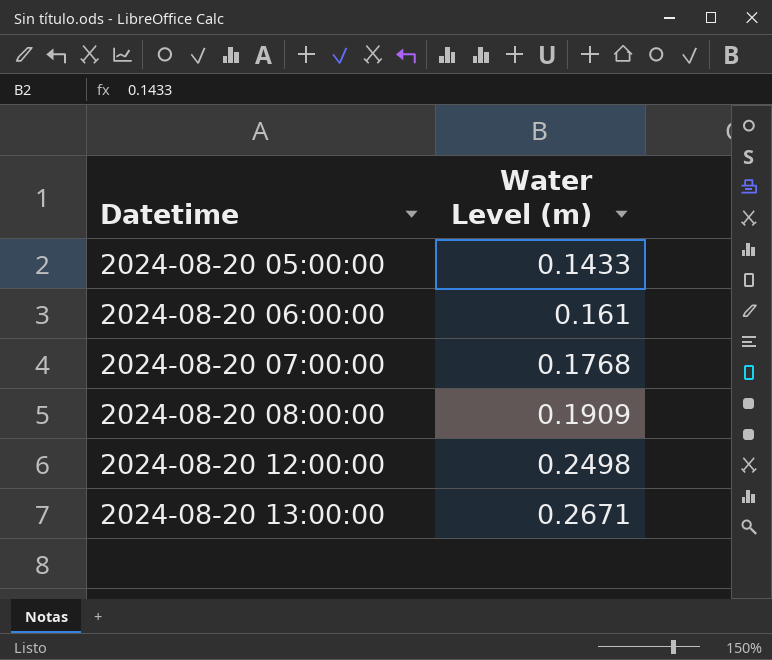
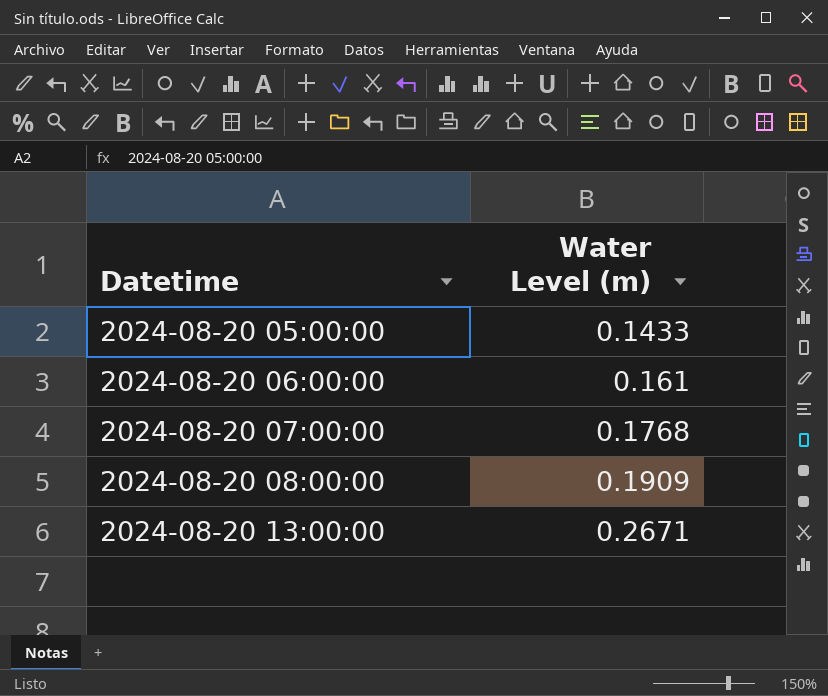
row 2024-08-20 12:00:00: 0.2498 -> none

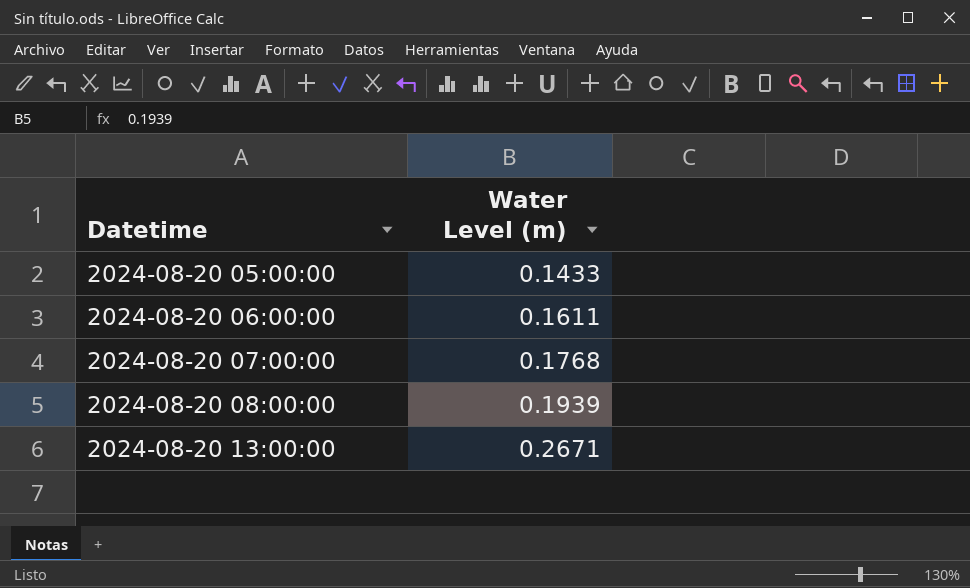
2024-08-20 06:00:00 | Water Level (m): 0.161 -> 0.1611
2024-08-20 08:00:00 | Water Level (m): 0.1909 -> 0.1939

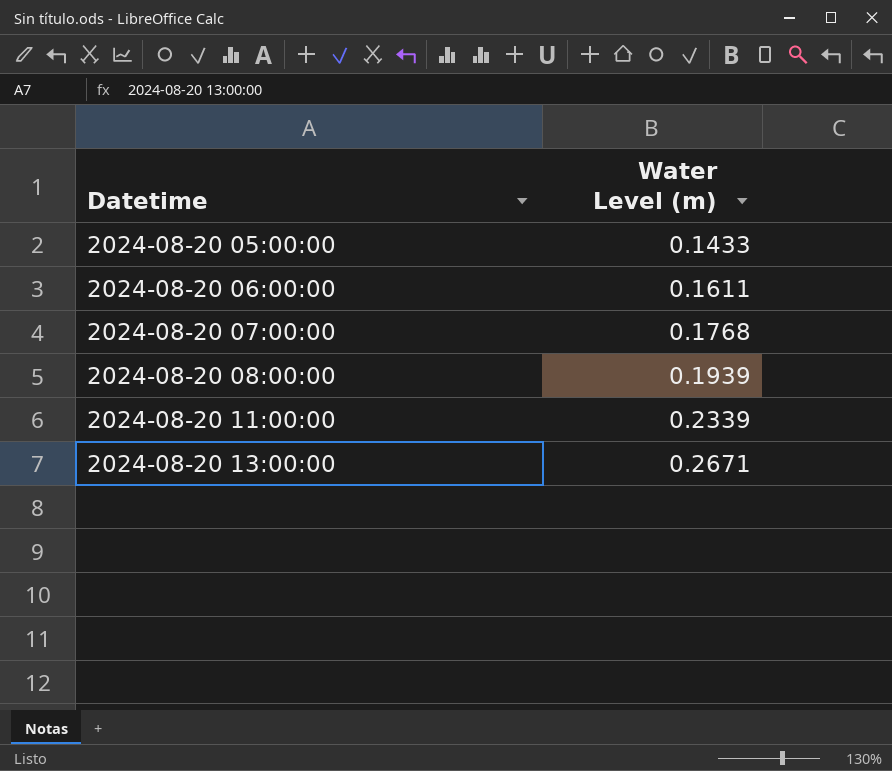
row 2024-08-20 11:00:00: none -> 0.2339

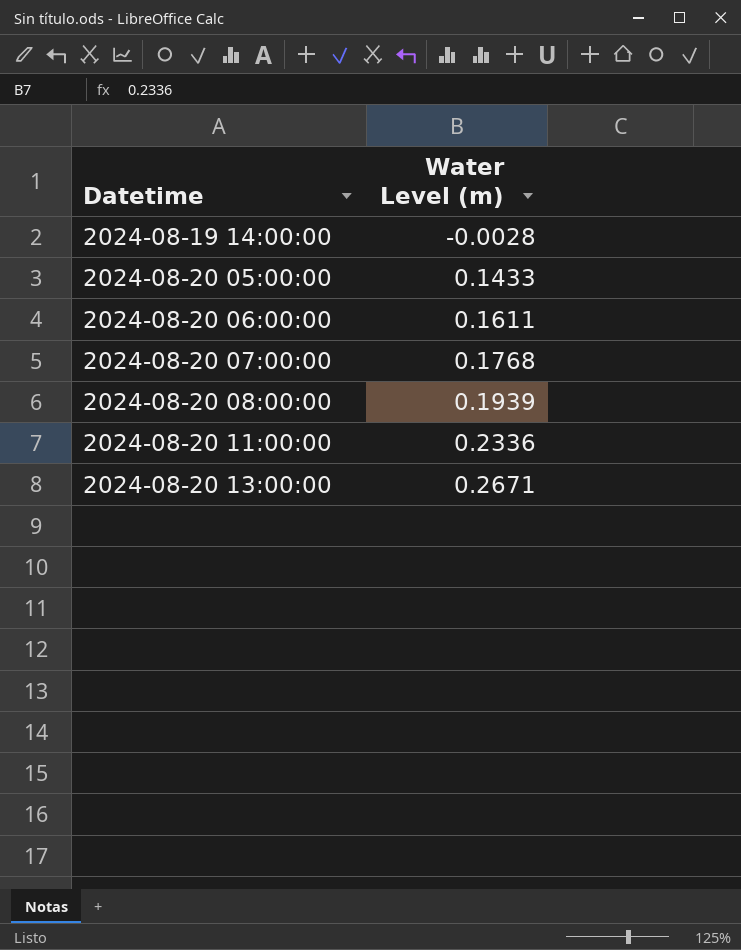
row 2024-08-19 14:00:00: none -> -0.0028
2024-08-20 11:00:00 | Water Level (m): 0.2339 -> 0.2336

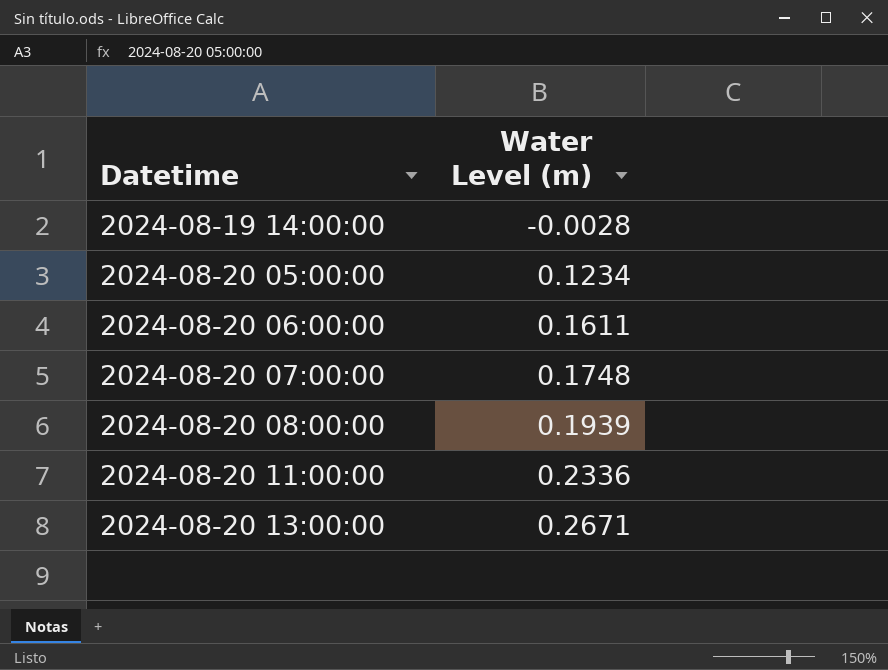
2024-08-20 05:00:00 | Water Level (m): 0.1433 -> 0.1234
2024-08-20 07:00:00 | Water Level (m): 0.1768 -> 0.1748

